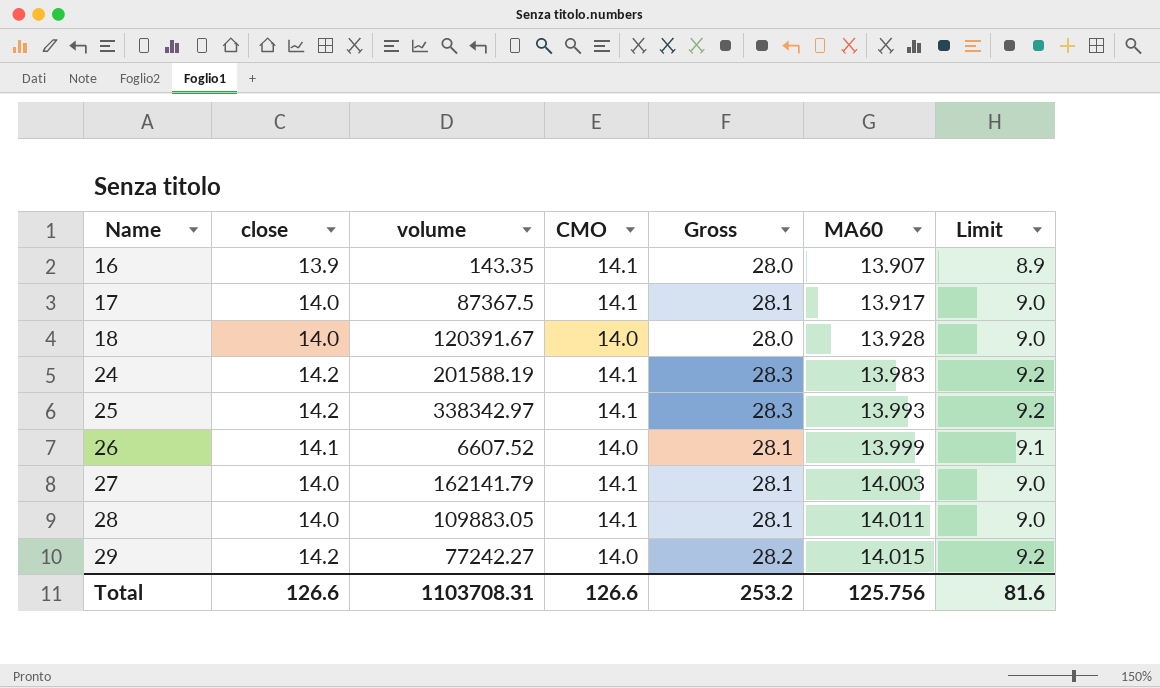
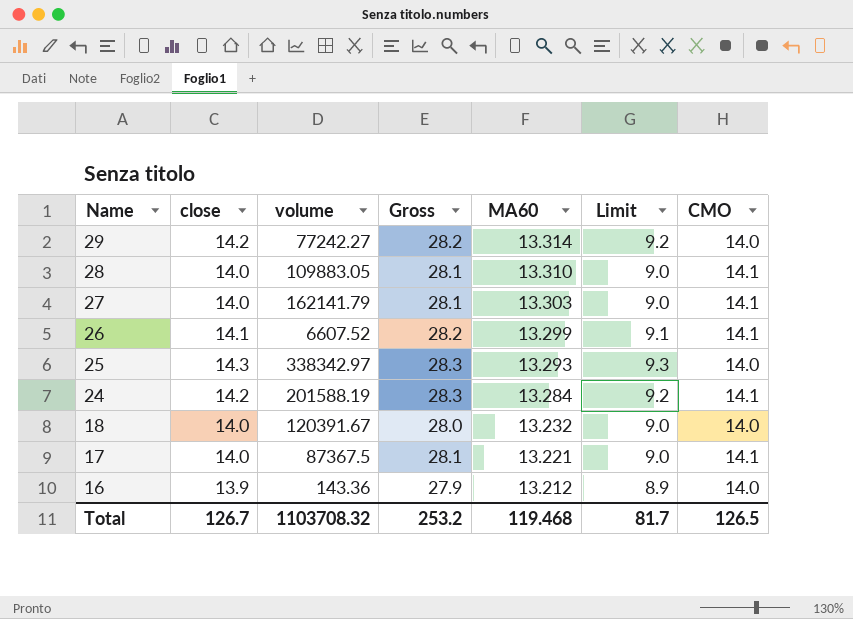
row order: Name ascending -> Name descending
column CMO | position: 4 -> 7
29 | MA60: 14.015 -> 13.314
28 | MA60: 14.011 -> 13.310
27 | MA60: 14.003 -> 13.303
26 | Gross: 28.1 -> 28.2
26 | MA60: 13.999 -> 13.299
26 | CMO: 14.0 -> 14.1
25 | close: 14.2 -> 14.3
25 | MA60: 13.993 -> 13.293
25 | Limit: 9.2 -> 9.3
25 | CMO: 14.1 -> 14.0
24 | MA60: 13.983 -> 13.284
18 | MA60: 13.928 -> 13.232
17 | MA60: 13.917 -> 13.221
16 | volume: 143.35 -> 143.36
16 | Gross: 28.0 -> 27.9
16 | MA60: 13.907 -> 13.212
16 | CMO: 14.1 -> 14.0
Total | close: 126.6 -> 126.7
Total | volume: 1103708.31 -> 1103708.32
Total | MA60: 125.756 -> 119.468
Total | Limit: 81.6 -> 81.7
Total | CMO: 126.6 -> 126.5

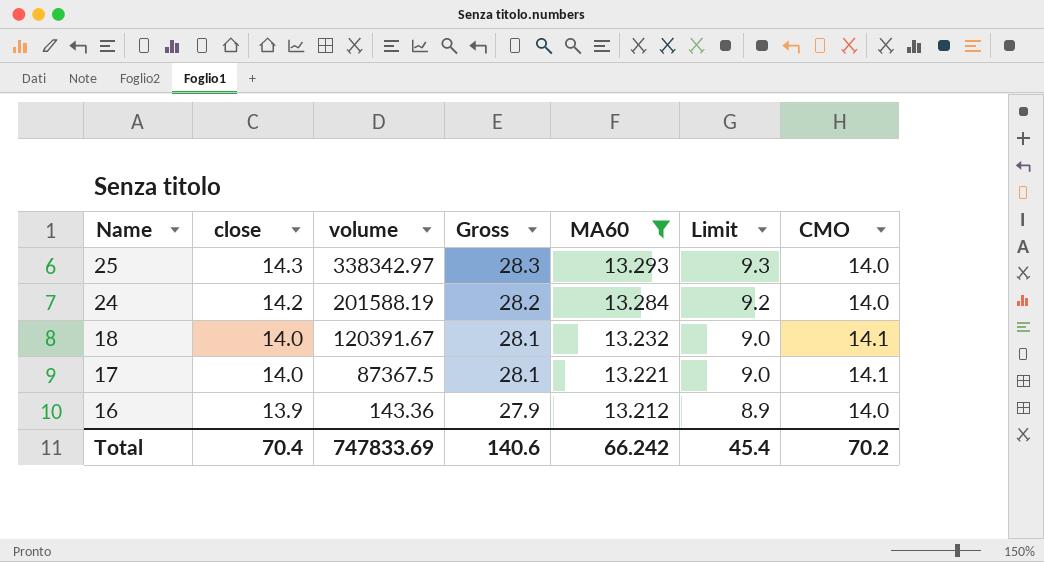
filter: none -> MA60 <= 13.293
24 | Gross: 28.3 -> 28.2
24 | CMO: 14.1 -> 14.0
18 | Gross: 28.0 -> 28.1
18 | CMO: 14.0 -> 14.1
Total | close: 126.7 -> 70.4
Total | volume: 1103708.32 -> 747833.69
Total | Gross: 253.2 -> 140.6
Total | MA60: 119.468 -> 66.242
Total | Limit: 81.7 -> 45.4
Total | CMO: 126.5 -> 70.2

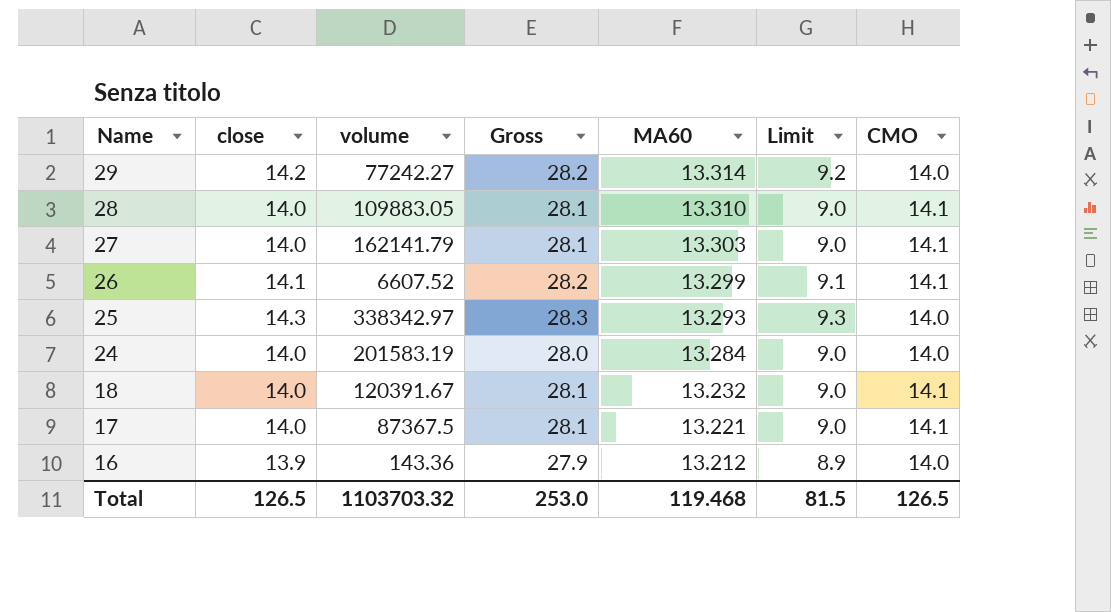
filter: MA60 <= 13.293 -> none
24 | close: 14.2 -> 14.0
24 | volume: 201588.19 -> 201583.19
24 | Gross: 28.2 -> 28.0
24 | Limit: 9.2 -> 9.0
Total | close: 70.4 -> 126.5
Total | volume: 747833.69 -> 1103703.32
Total | Gross: 140.6 -> 253.0
Total | MA60: 66.242 -> 119.468
Total | Limit: 45.4 -> 81.5
Total | CMO: 70.2 -> 126.5

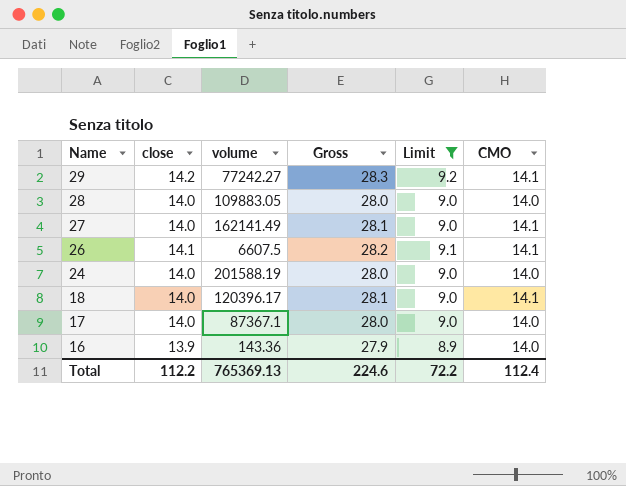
filter: none -> Limit != 9.3
column MA60 | position: 5 -> none
29 | Gross: 28.2 -> 28.3
29 | CMO: 14.0 -> 14.1
28 | Gross: 28.1 -> 28.0
28 | CMO: 14.1 -> 14.0
27 | volume: 162141.79 -> 162141.49
26 | volume: 6607.52 -> 6607.5
24 | volume: 201583.19 -> 201588.19
18 | volume: 120391.67 -> 120396.17
17 | volume: 87367.5 -> 87367.1
17 | Gross: 28.1 -> 28.0
17 | CMO: 14.1 -> 14.0
Total | close: 126.5 -> 112.2
Total | volume: 1103703.32 -> 765369.13
Total | Gross: 253.0 -> 224.6
Total | Limit: 81.5 -> 72.2
Total | CMO: 126.5 -> 112.4

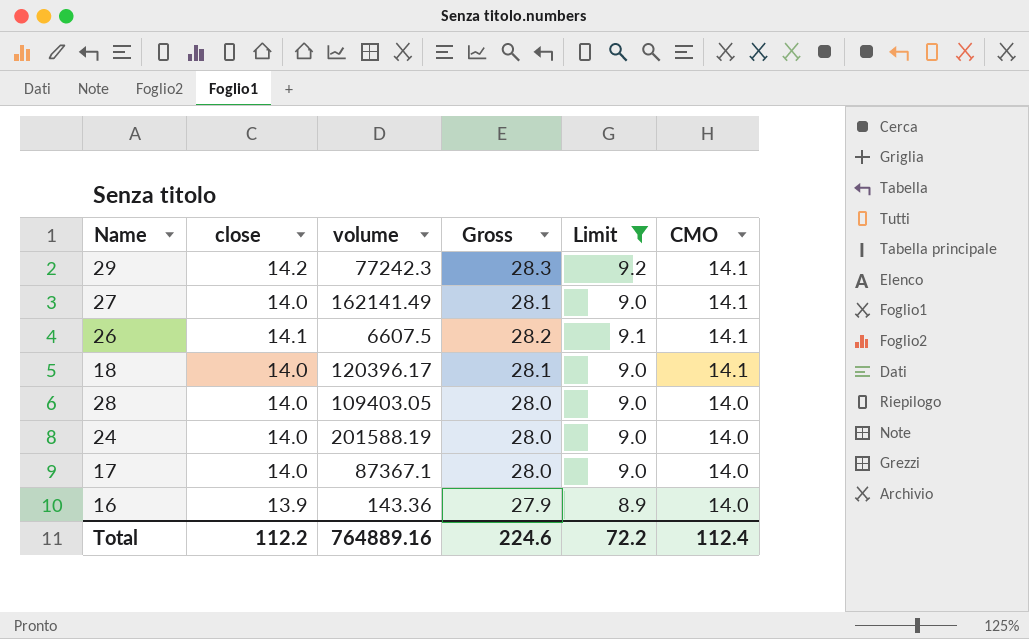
row order: Name descending -> CMO descending
29 | volume: 77242.27 -> 77242.3
28 | volume: 109883.05 -> 109403.05
Total | volume: 765369.13 -> 764889.16

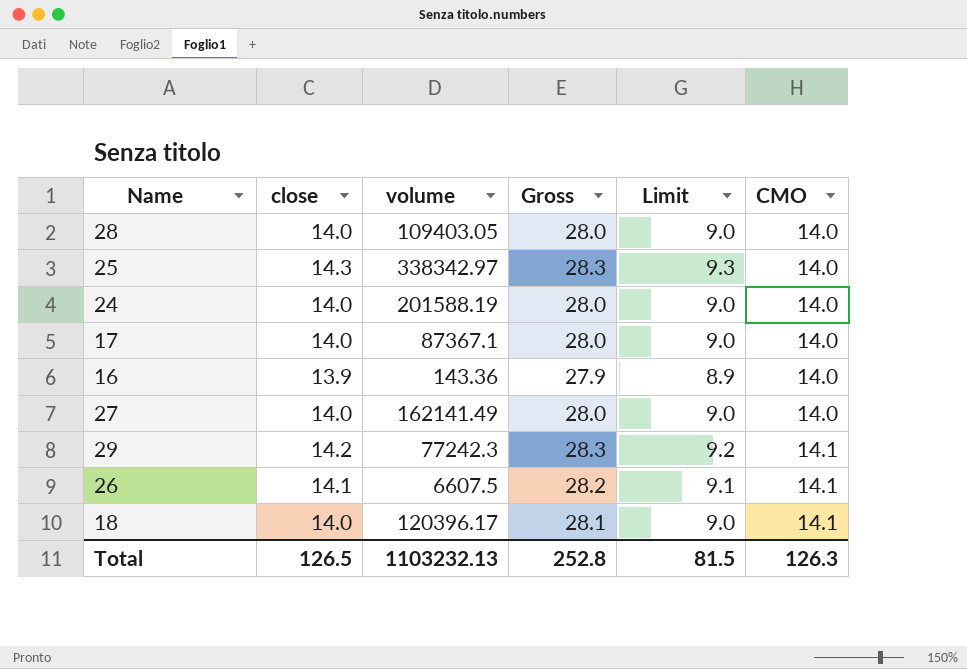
filter: Limit != 9.3 -> none
row order: CMO descending -> CMO ascending
27 | Gross: 28.1 -> 28.0
27 | CMO: 14.1 -> 14.0
Total | close: 112.2 -> 126.5
Total | volume: 764889.16 -> 1103232.13
Total | Gross: 224.6 -> 252.8
Total | Limit: 72.2 -> 81.5
Total | CMO: 112.4 -> 126.3

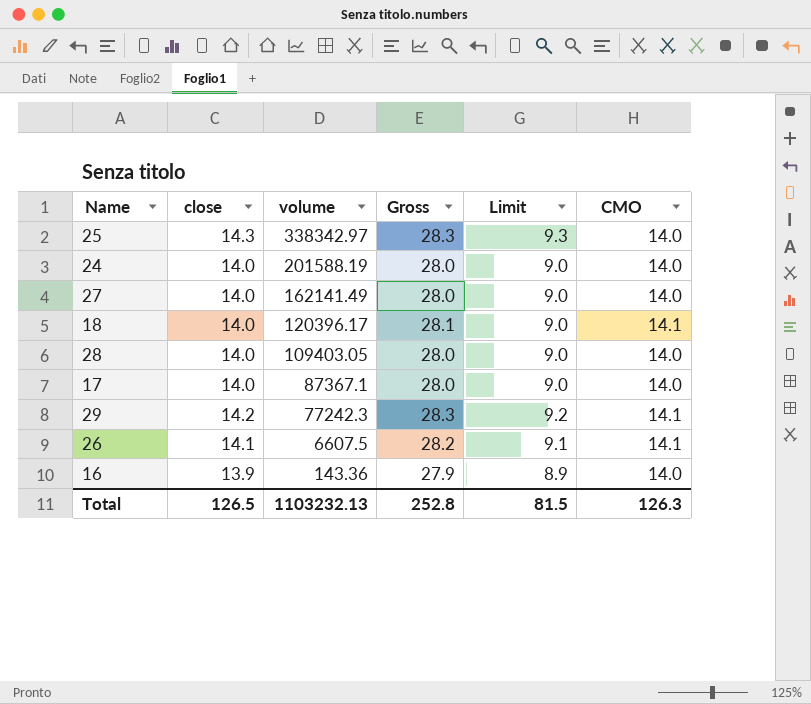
row order: CMO ascending -> volume descending

